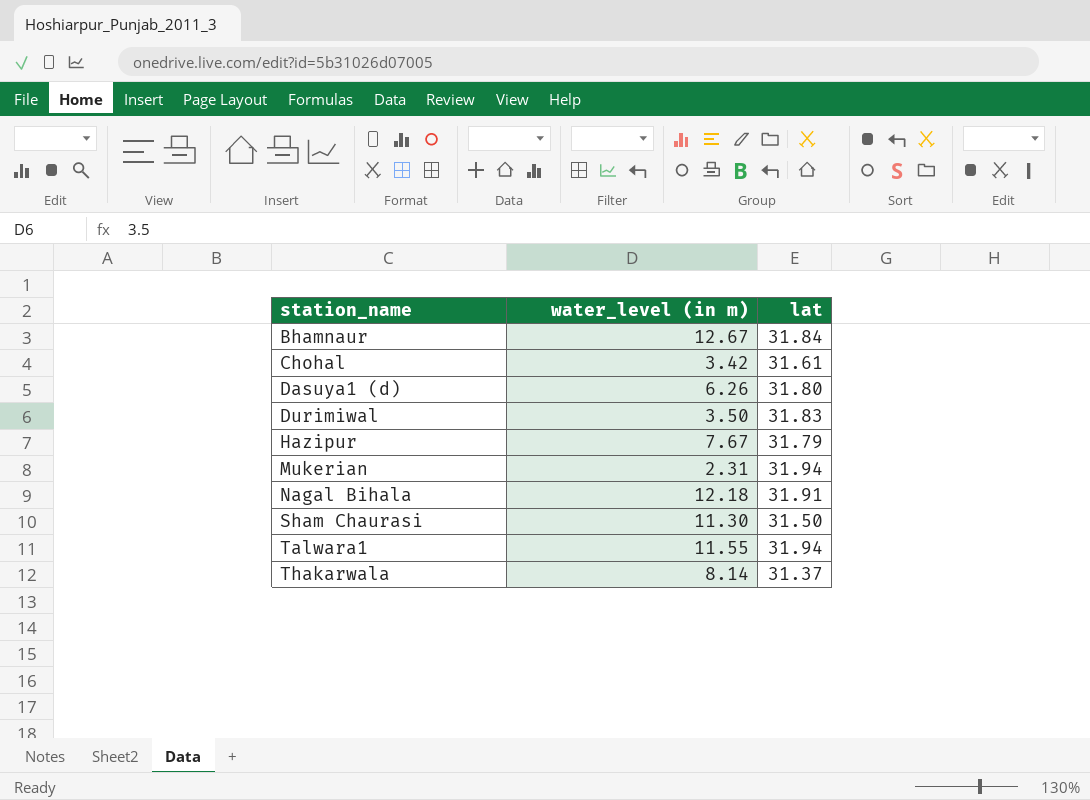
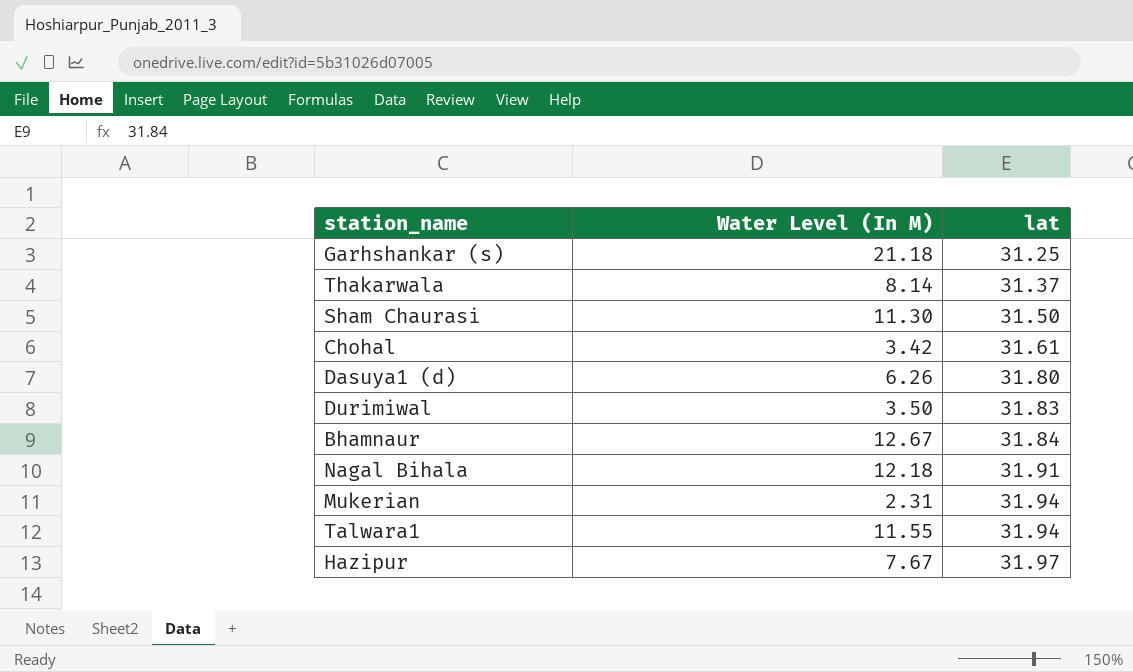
row order: station_name ascending -> lat ascending
column name: water_level (in m) -> Water Level (In M)
row Garhshankar (s): none -> 21.18 | 31.25
Hazipur | lat: 31.79 -> 31.97

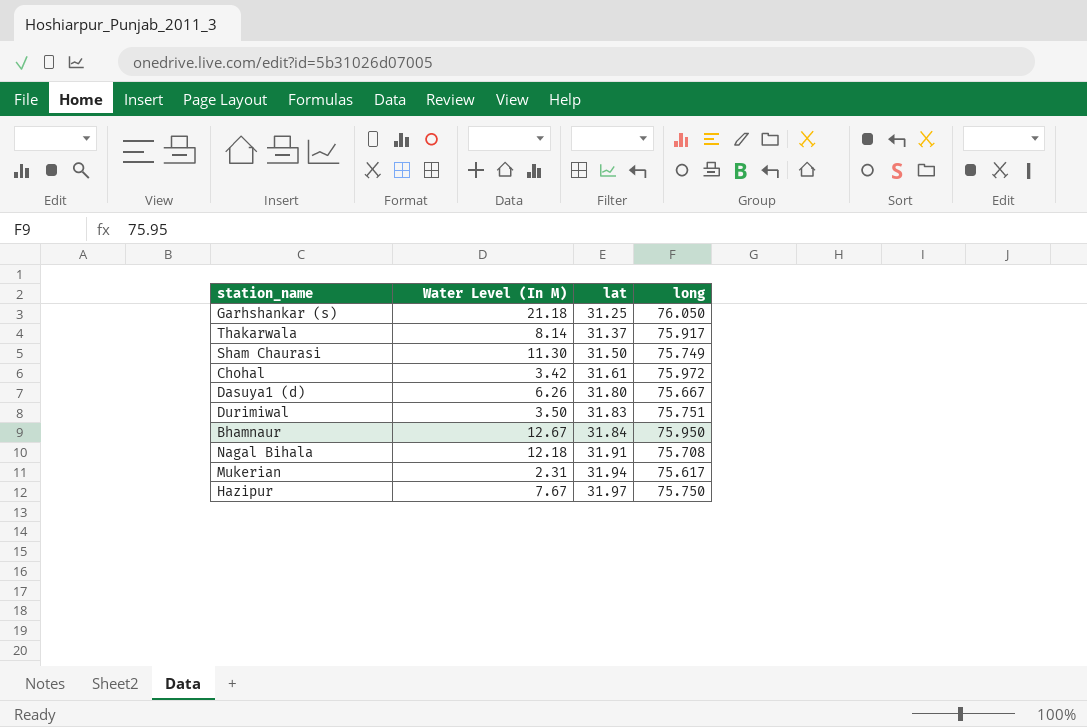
column long | position: none -> 4
row Talwara1: 11.55 | 31.94 -> none

